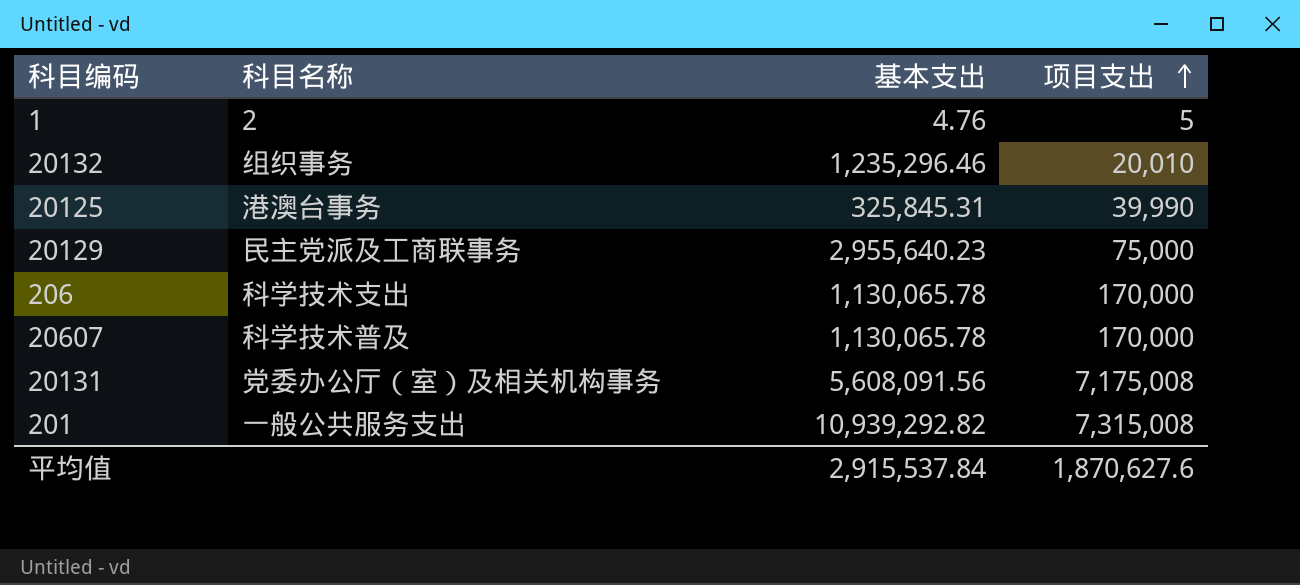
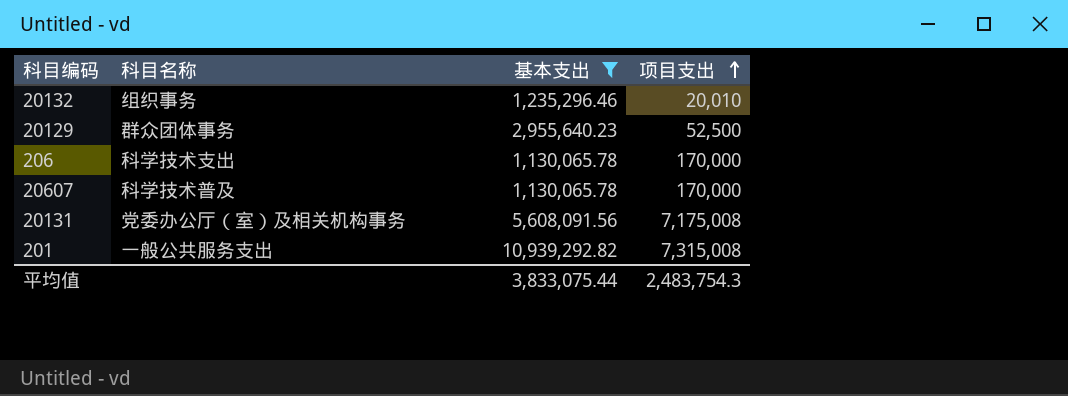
filter: none -> 基本支出 >= 1,130,065.78
20129 | 科目名称: 民主党派及工商联事务 -> 群众团体事务
20129 | 项目支出: 75,000 -> 52,500
平均值 | 基本支出: 2,915,537.84 -> 3,833,075.44
平均值 | 项目支出: 1,870,627.6 -> 2,483,754.3

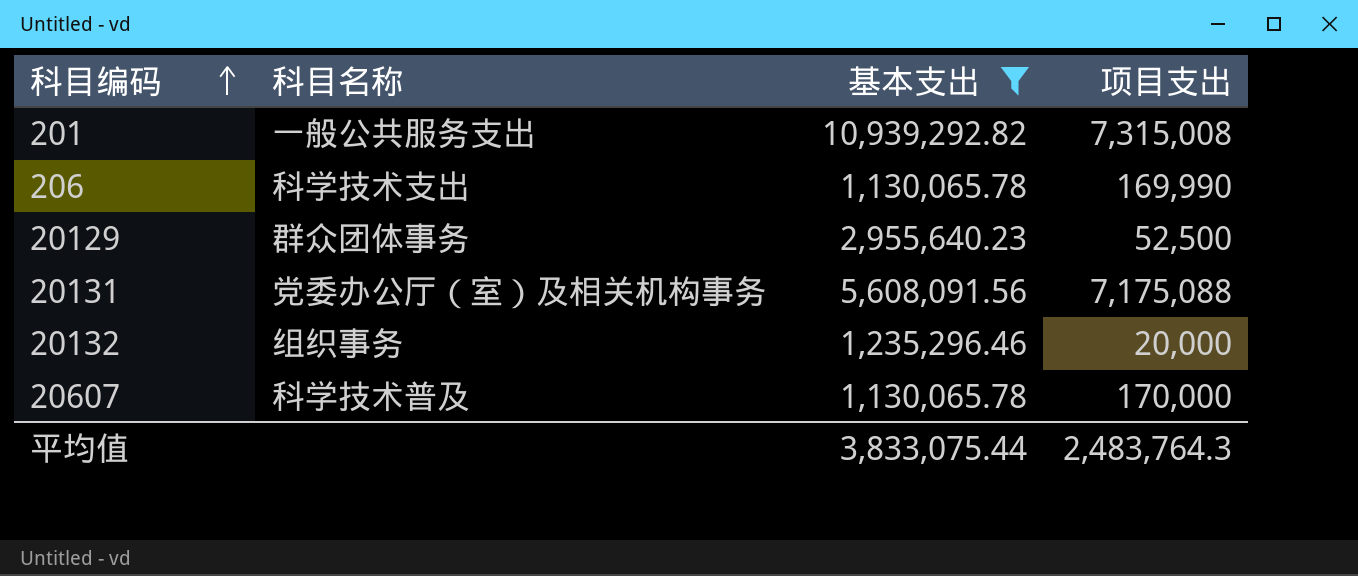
row order: 项目支出 ascending -> 科目编码 ascending
206 | 项目支出: 170,000 -> 169,990
20131 | 项目支出: 7,175,008 -> 7,175,088
20132 | 项目支出: 20,010 -> 20,000
平均值 | 项目支出: 2,483,754.3 -> 2,483,764.3

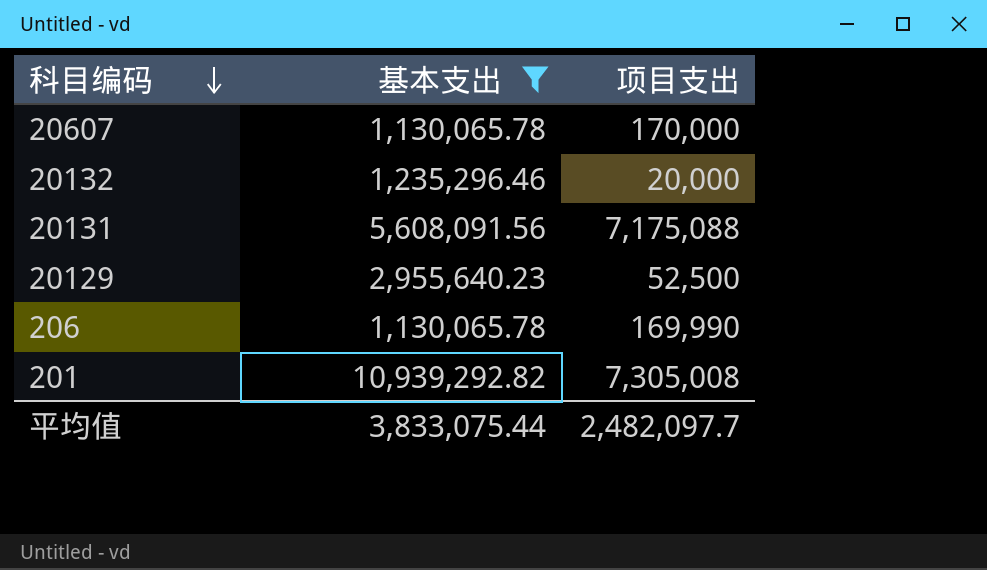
row order: 科目编码 ascending -> 科目编码 descending
column 科目名称 | position: 2 -> none
201 | 项目支出: 7,315,008 -> 7,305,008
平均值 | 项目支出: 2,483,764.3 -> 2,482,097.7

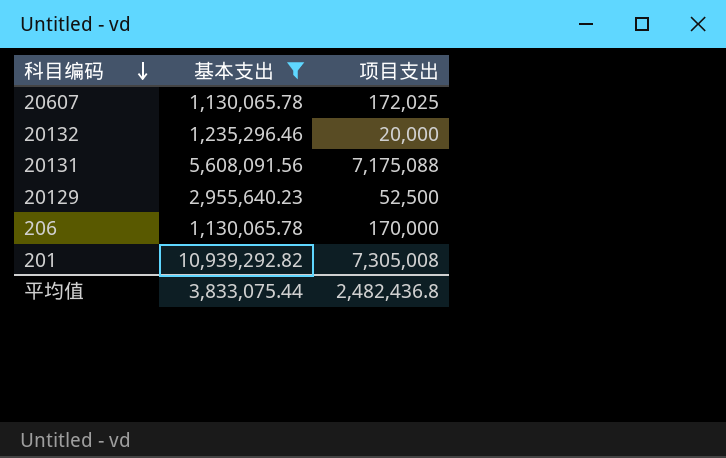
20607 | 项目支出: 170,000 -> 172,025
206 | 项目支出: 169,990 -> 170,000
平均值 | 项目支出: 2,482,097.7 -> 2,482,436.8

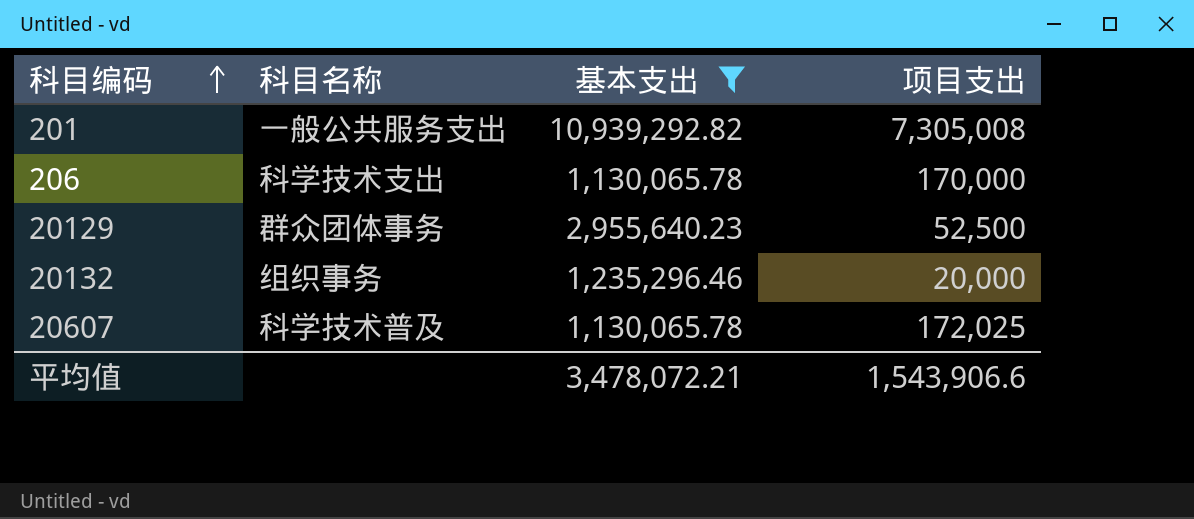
row order: 科目编码 descending -> 科目编码 ascending
column 科目名称 | position: none -> 2
row 20131: 5,608,091.56 | 7,175,088 -> none
平均值 | 基本支出: 3,833,075.44 -> 3,478,072.21
平均值 | 项目支出: 2,482,436.8 -> 1,543,906.6

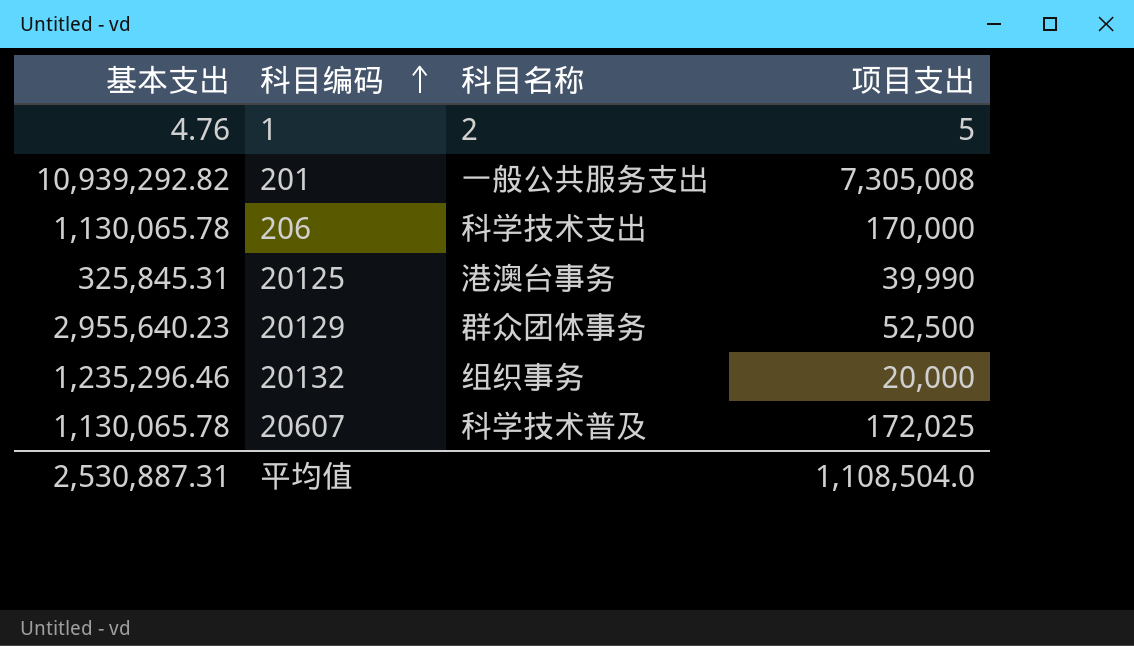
filter: 基本支出 >= 1,130,065.78 -> none
column 基本支出 | position: 3 -> 1
平均值 | 基本支出: 3,478,072.21 -> 2,530,887.31
平均值 | 项目支出: 1,543,906.6 -> 1,108,504.0

